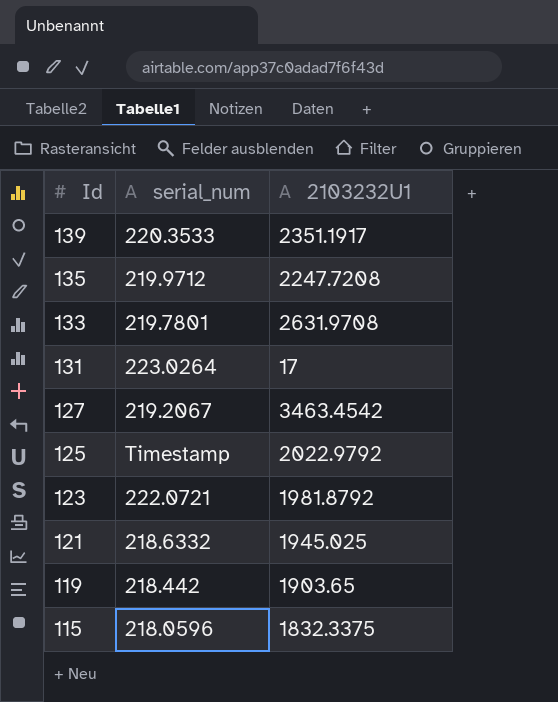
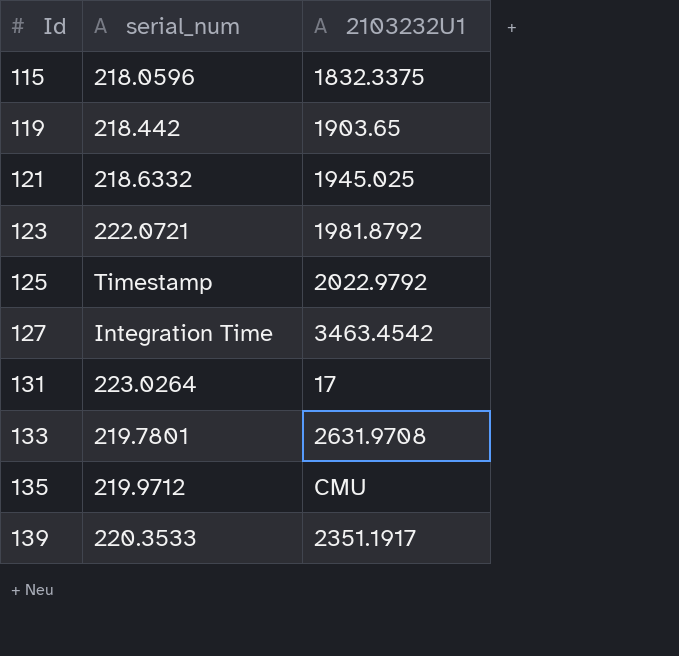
row order: Id descending -> Id ascending
127 | serial_num: 219.2067 -> Integration Time
135 | 2103232U1: 2247.7208 -> CMU

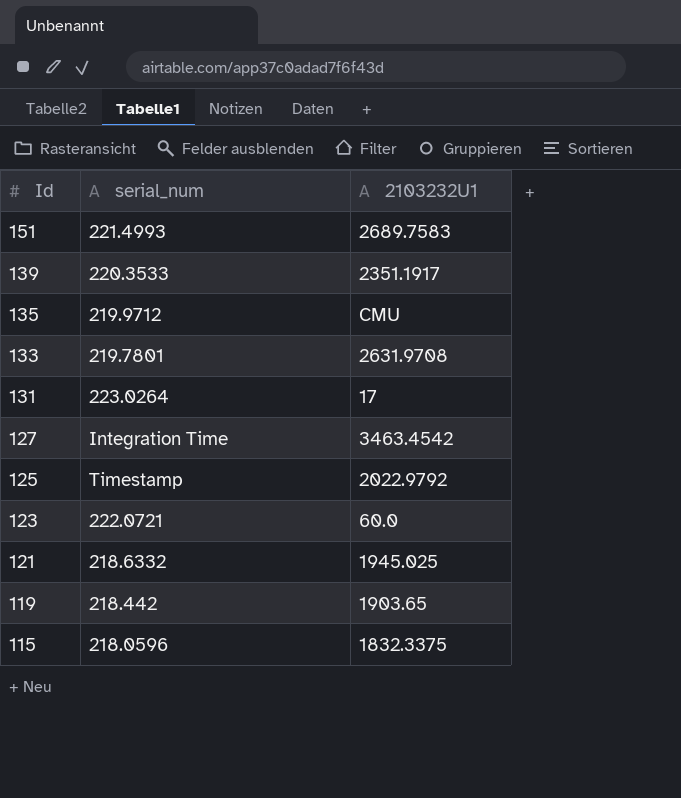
row order: Id ascending -> Id descending
row 151: none -> 221.4993 | 2689.7583
123 | 2103232U1: 1981.8792 -> 60.0

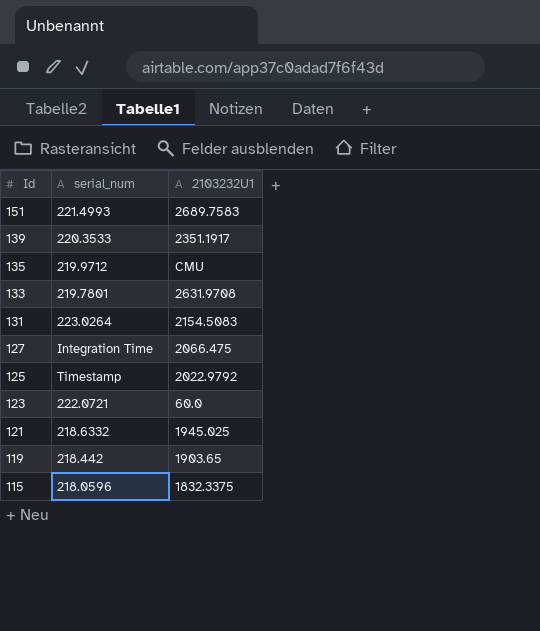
131 | 2103232U1: 17 -> 2154.5083
127 | 2103232U1: 3463.4542 -> 2066.475

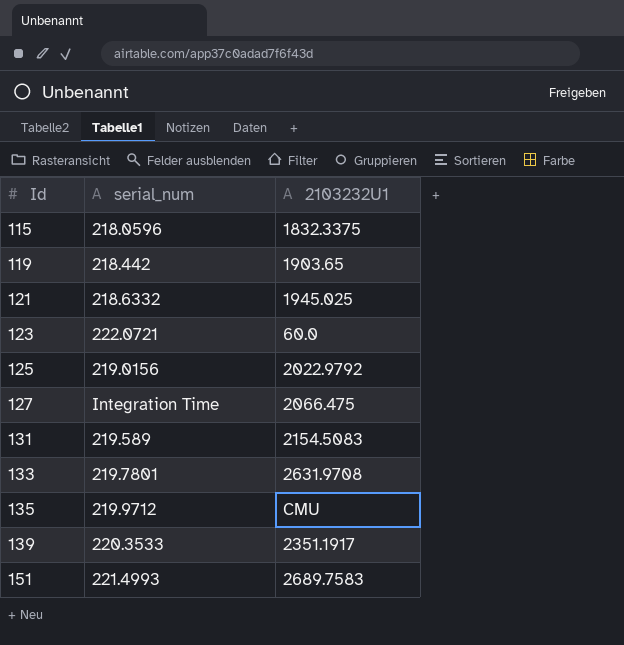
row order: Id descending -> Id ascending
125 | serial_num: Timestamp -> 219.0156
131 | serial_num: 223.0264 -> 219.589

